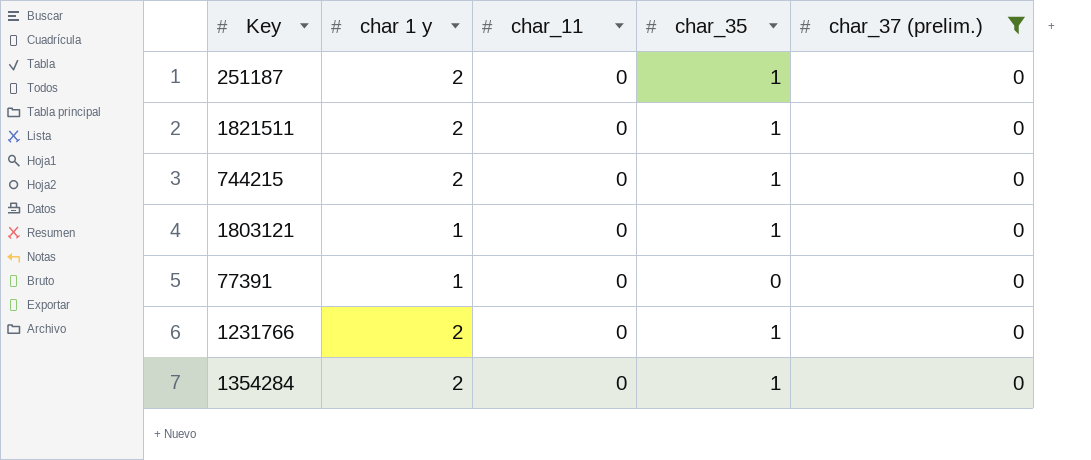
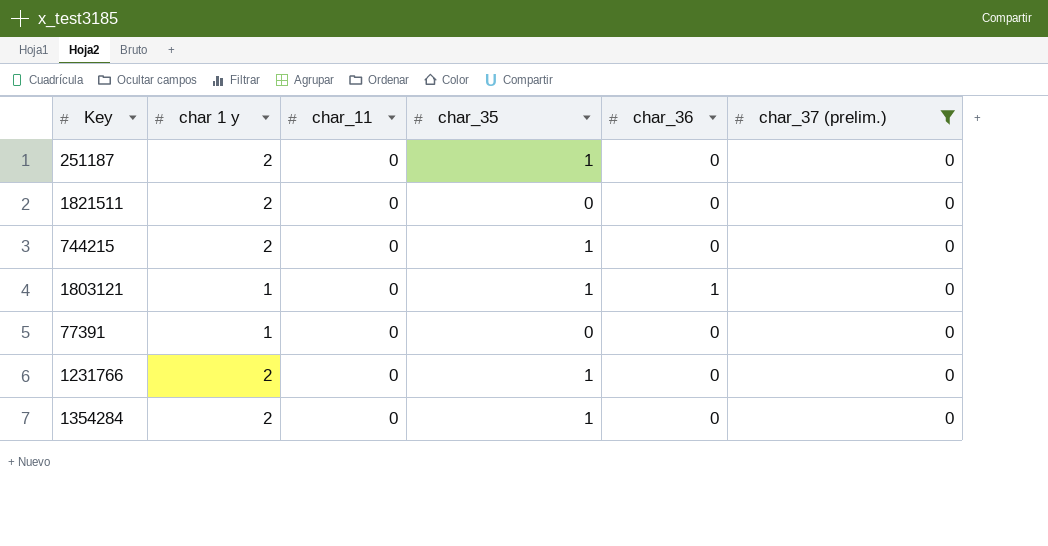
column char_36 | position: none -> 5
1821511 | char_35: 1 -> 0

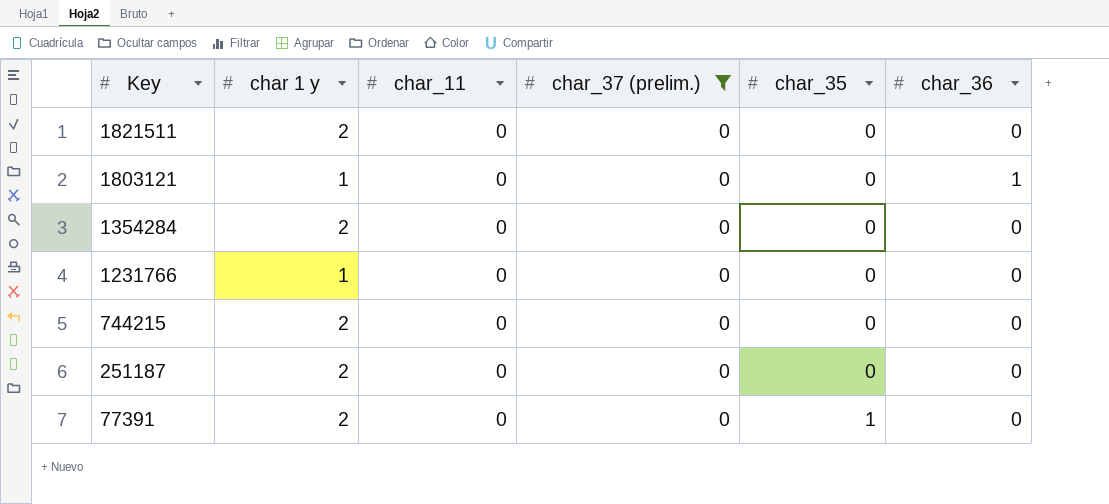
row order: none -> Key descending
column char_37 (prelim.) | position: 6 -> 4
1803121 | char_35: 1 -> 0
1354284 | char_35: 1 -> 0
1231766 | char 1 y: 2 -> 1
1231766 | char_35: 1 -> 0
744215 | char_35: 1 -> 0
251187 | char_35: 1 -> 0
77391 | char 1 y: 1 -> 2
77391 | char_35: 0 -> 1

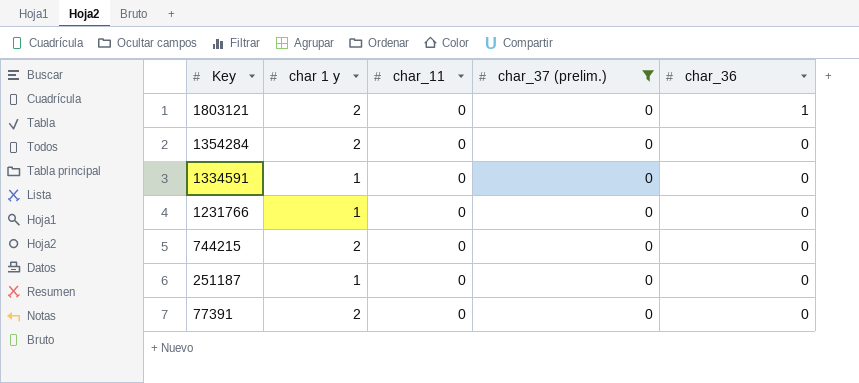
column char_35 | position: 5 -> none
row 1821511: 2 | 0 | 0 | 0 | 0 -> none
1803121 | char 1 y: 1 -> 2
row 1334591: none -> 1 | 0 | 0 | 0
251187 | char 1 y: 2 -> 1

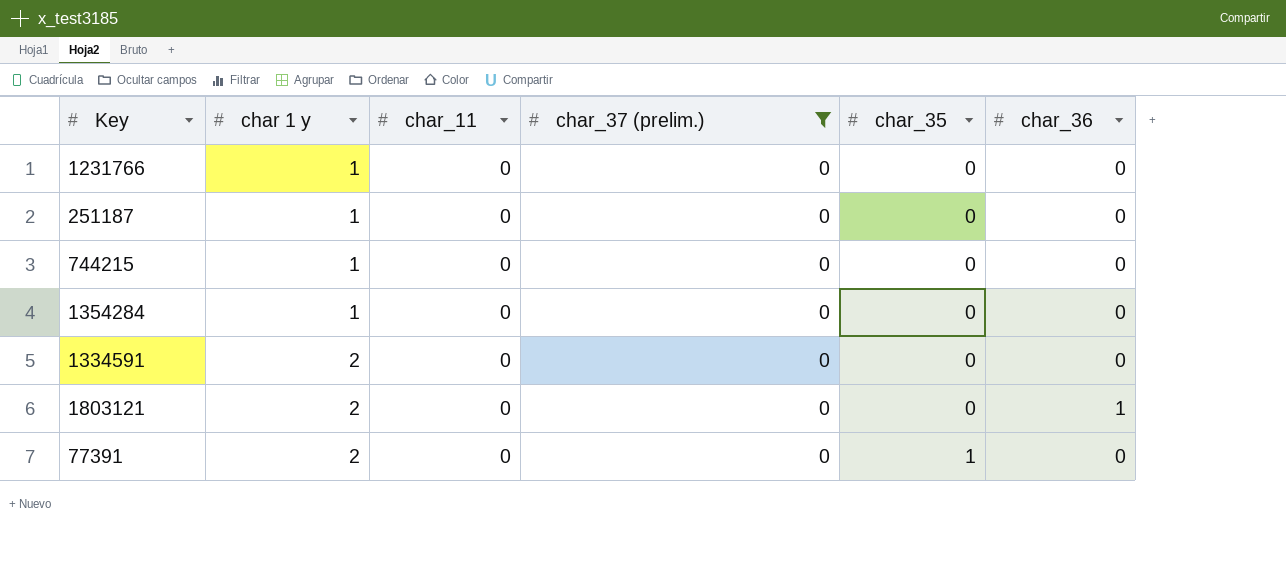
row order: Key descending -> char 1 y ascending
column char_35 | position: none -> 5
744215 | char 1 y: 2 -> 1
1354284 | char 1 y: 2 -> 1
1334591 | char 1 y: 1 -> 2

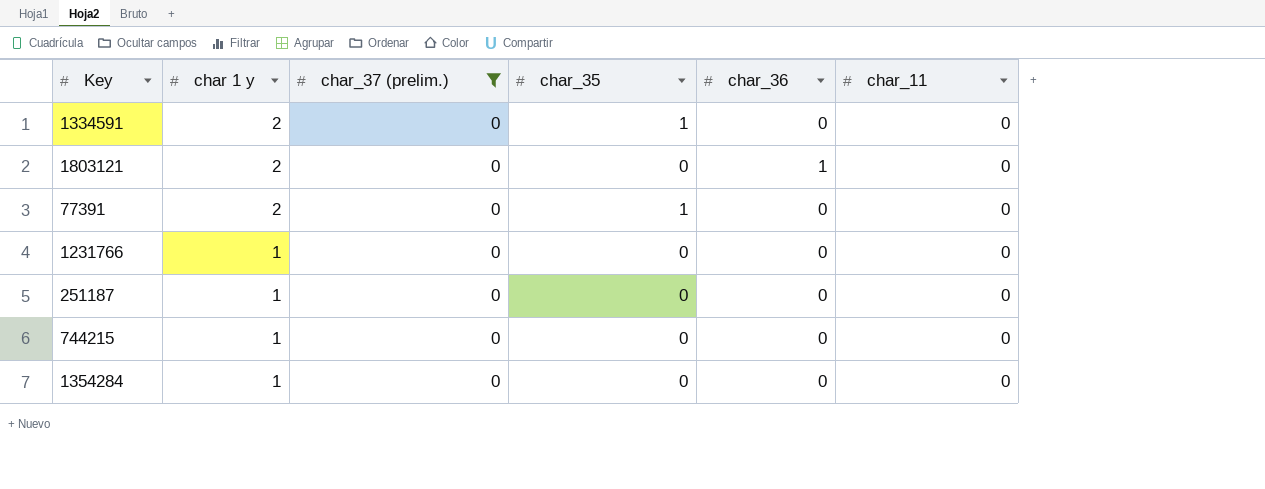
row order: char 1 y ascending -> char 1 y descending
column char_11 | position: 3 -> 6
1334591 | char_35: 0 -> 1

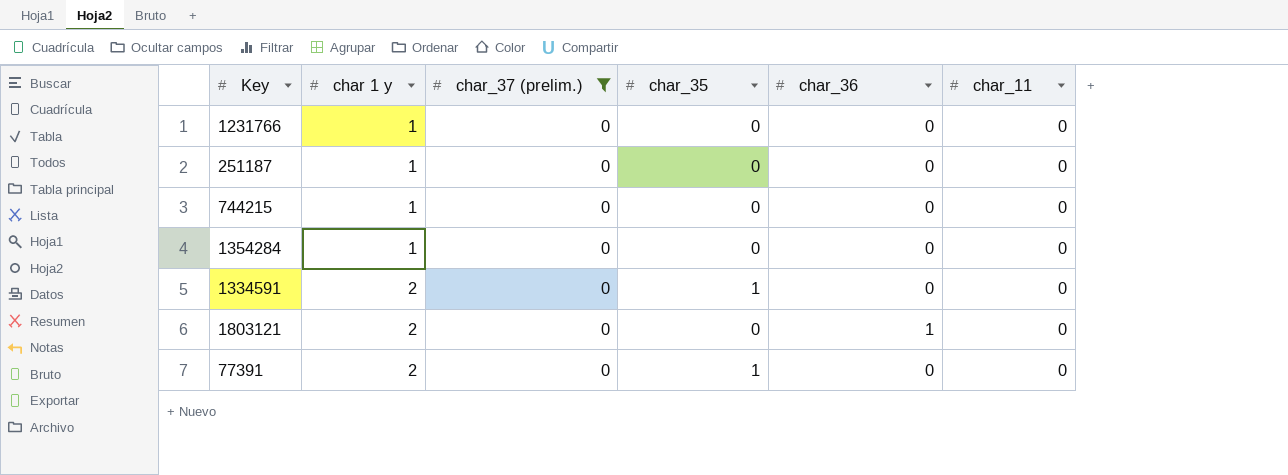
row order: char 1 y descending -> char 1 y ascending

